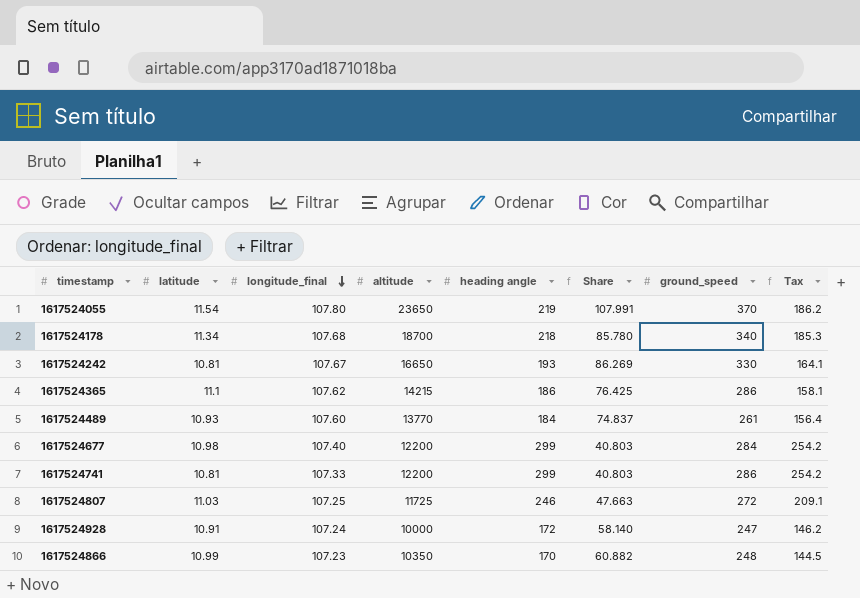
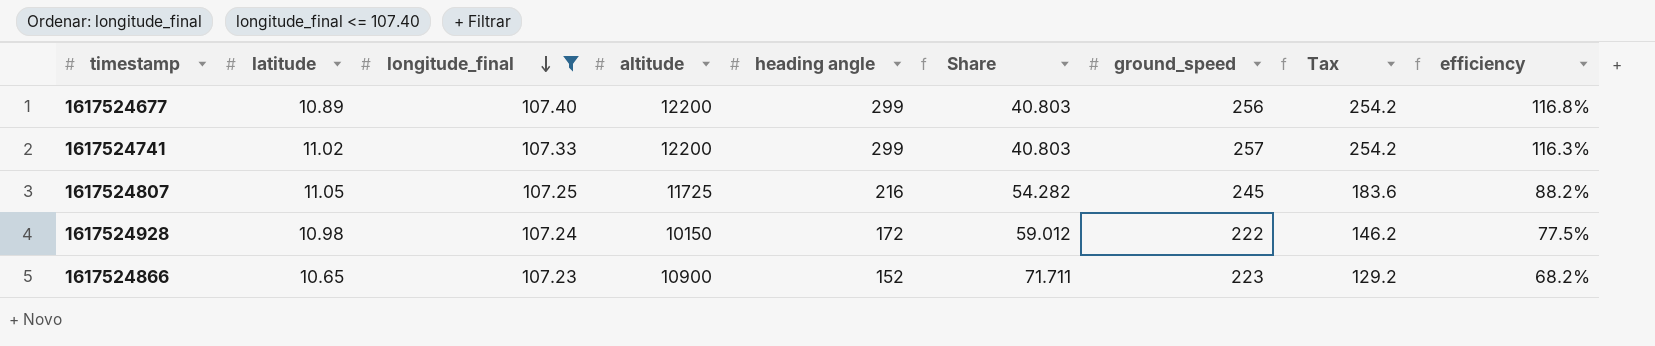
filter: none -> longitude_final <= 107.40
column efficiency | formula: none -> [heading angle] / [ground_speed]
1617524677 | latitude: 10.98 -> 10.89
1617524677 | ground_speed: 284 -> 256
1617524741 | latitude: 10.81 -> 11.02
1617524741 | ground_speed: 286 -> 257
1617524807 | latitude: 11.03 -> 11.05
1617524807 | heading angle: 246 -> 216
1617524807 | Share: 47.663 -> 54.282
1617524807 | ground_speed: 272 -> 245
1617524807 | Tax: 209.1 -> 183.6
1617524928 | latitude: 10.91 -> 10.98
1617524928 | altitude: 10000 -> 10150
1617524928 | Share: 58.140 -> 59.012
1617524928 | ground_speed: 247 -> 222
1617524866 | latitude: 10.99 -> 10.65
1617524866 | altitude: 10350 -> 10900
1617524866 | heading angle: 170 -> 152
1617524866 | Share: 60.882 -> 71.711
1617524866 | ground_speed: 248 -> 223
1617524866 | Tax: 144.5 -> 129.2

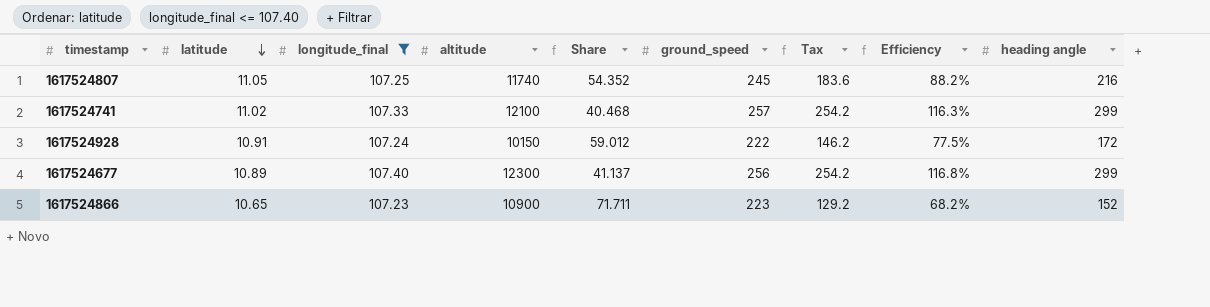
row order: longitude_final descending -> latitude descending
column name: efficiency -> Efficiency
column heading angle | position: 5 -> 9
1617524807 | altitude: 11725 -> 11740
1617524807 | Share: 54.282 -> 54.352
1617524741 | altitude: 12200 -> 12100
1617524741 | Share: 40.803 -> 40.468
1617524928 | latitude: 10.98 -> 10.91
1617524677 | altitude: 12200 -> 12300
1617524677 | Share: 40.803 -> 41.137

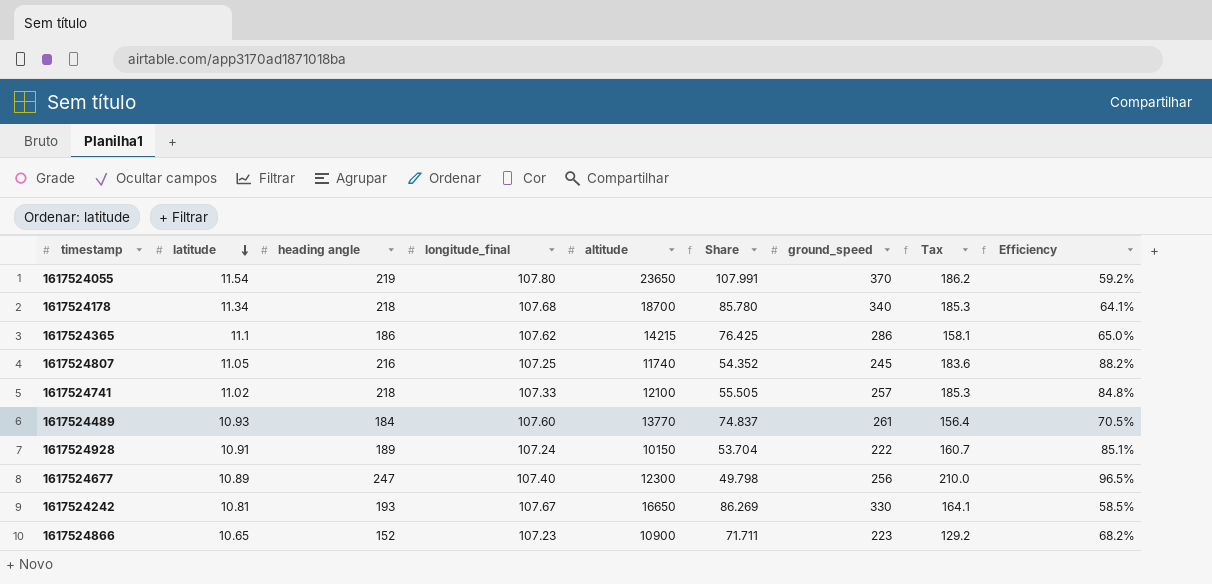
filter: longitude_final <= 107.40 -> none
column heading angle | position: 9 -> 3
1617524741 | heading angle: 299 -> 218
1617524741 | Share: 40.468 -> 55.505
1617524741 | Tax: 254.2 -> 185.3
1617524741 | Efficiency: 116.3% -> 84.8%
1617524928 | heading angle: 172 -> 189
1617524928 | Share: 59.012 -> 53.704
1617524928 | Tax: 146.2 -> 160.7
1617524928 | Efficiency: 77.5% -> 85.1%
1617524677 | heading angle: 299 -> 247
1617524677 | Share: 41.137 -> 49.798
1617524677 | Tax: 254.2 -> 210.0
1617524677 | Efficiency: 116.8% -> 96.5%

